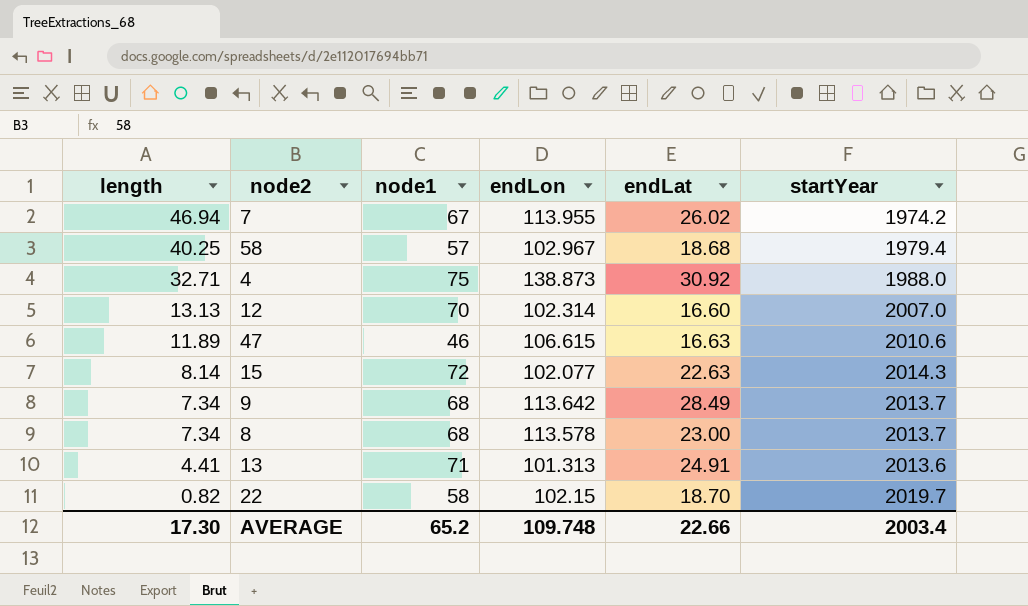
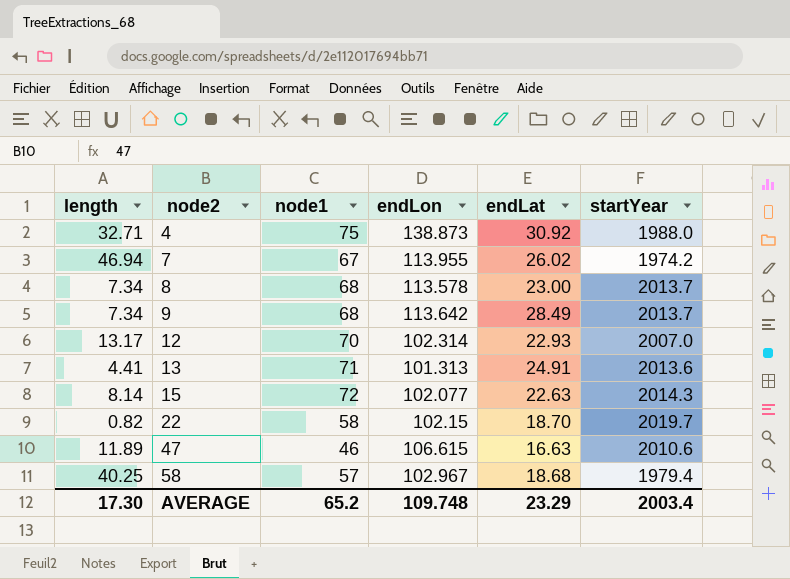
row order: length descending -> node2 ascending
12 | length: 13.13 -> 13.17
12 | endLat: 16.60 -> 22.93
AVERAGE | endLat: 22.66 -> 23.29

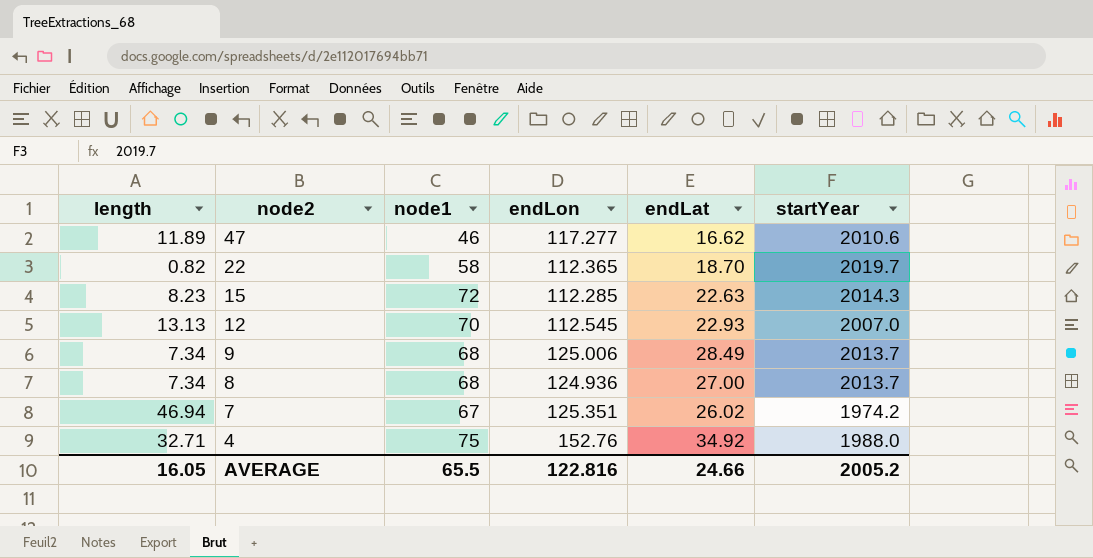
row order: node2 ascending -> node2 descending
row 13: 4.41 | 71 | 101.313 | 24.91 | 2013.6 -> none
row 58: 40.25 | 57 | 102.967 | 18.68 | 1979.4 -> none
47 | endLon: 106.615 -> 117.277
47 | endLat: 16.63 -> 16.62
22 | endLon: 102.15 -> 112.365
15 | length: 8.14 -> 8.23
15 | endLon: 102.077 -> 112.285
12 | length: 13.17 -> 13.13
12 | endLon: 102.314 -> 112.545
9 | endLon: 113.642 -> 125.006
8 | endLon: 113.578 -> 124.936
8 | endLat: 23.00 -> 27.00
7 | endLon: 113.955 -> 125.351
4 | endLon: 138.873 -> 152.76
4 | endLat: 30.92 -> 34.92
AVERAGE | length: 17.30 -> 16.05
AVERAGE | node1: 65.2 -> 65.5
AVERAGE | endLon: 109.748 -> 122.816
AVERAGE | endLat: 23.29 -> 24.66
AVERAGE | startYear: 2003.4 -> 2005.2

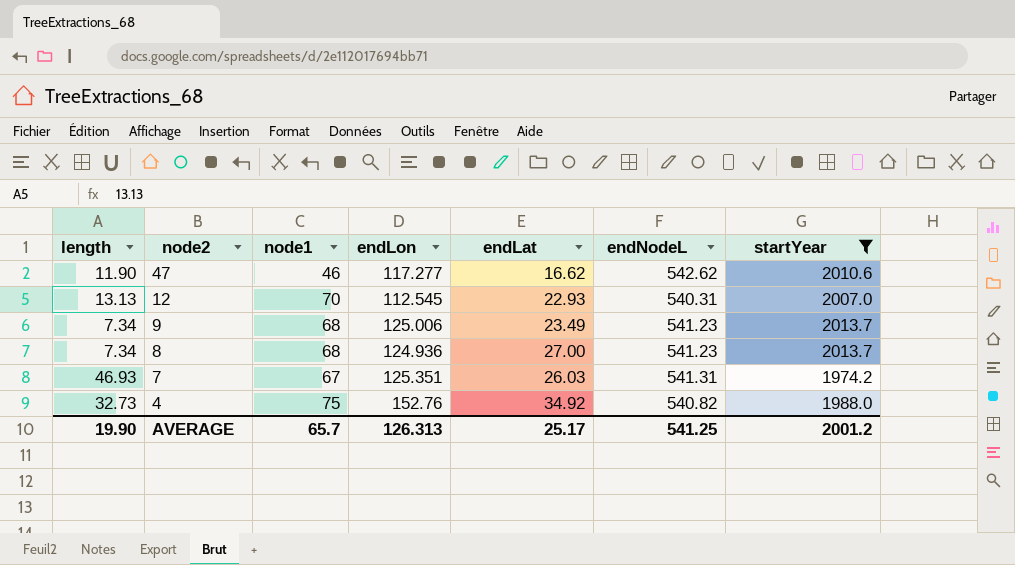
filter: none -> startYear <= 2013.7
column endNodeL | position: none -> 6
47 | length: 11.89 -> 11.90
9 | endLat: 28.49 -> 23.49
7 | length: 46.94 -> 46.93
7 | endLat: 26.02 -> 26.03
4 | length: 32.71 -> 32.73
AVERAGE | length: 16.05 -> 19.90
AVERAGE | node1: 65.5 -> 65.7
AVERAGE | endLon: 122.816 -> 126.313
AVERAGE | endLat: 24.66 -> 25.17
AVERAGE | startYear: 2005.2 -> 2001.2

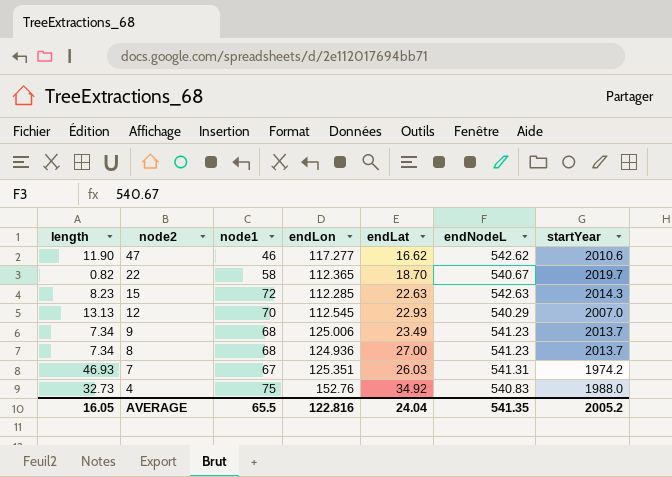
filter: startYear <= 2013.7 -> none
12 | endNodeL: 540.31 -> 540.29
4 | endNodeL: 540.82 -> 540.83
AVERAGE | length: 19.90 -> 16.05
AVERAGE | node1: 65.7 -> 65.5
AVERAGE | endLon: 126.313 -> 122.816
AVERAGE | endLat: 25.17 -> 24.04
AVERAGE | endNodeL: 541.25 -> 541.35
AVERAGE | startYear: 2001.2 -> 2005.2

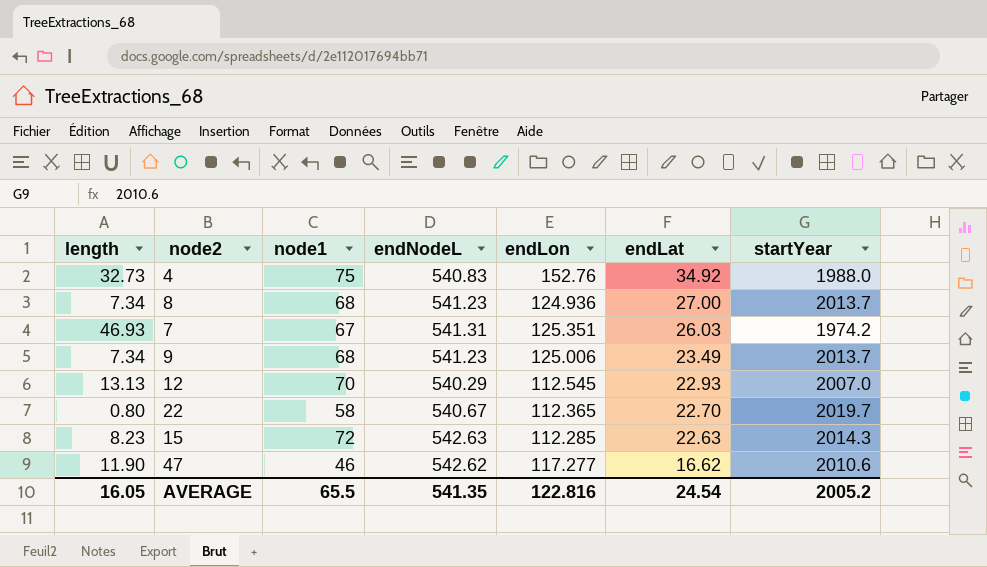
row order: node2 descending -> endLat descending
column endNodeL | position: 6 -> 4
22 | length: 0.82 -> 0.80
22 | endLat: 18.70 -> 22.70
AVERAGE | endLat: 24.04 -> 24.54

